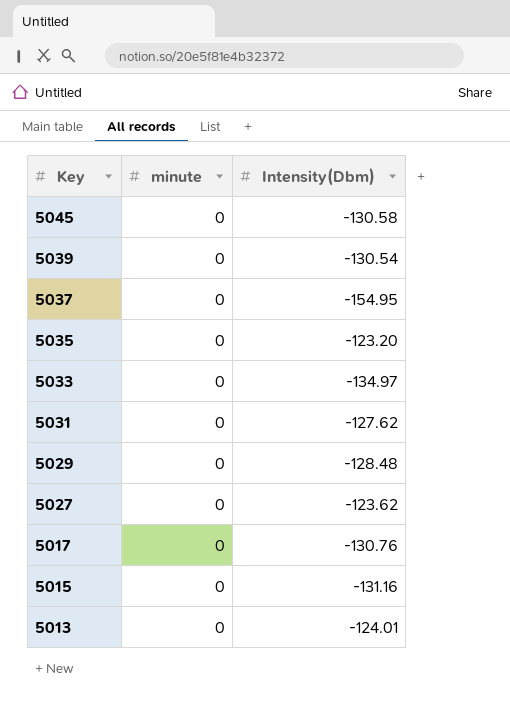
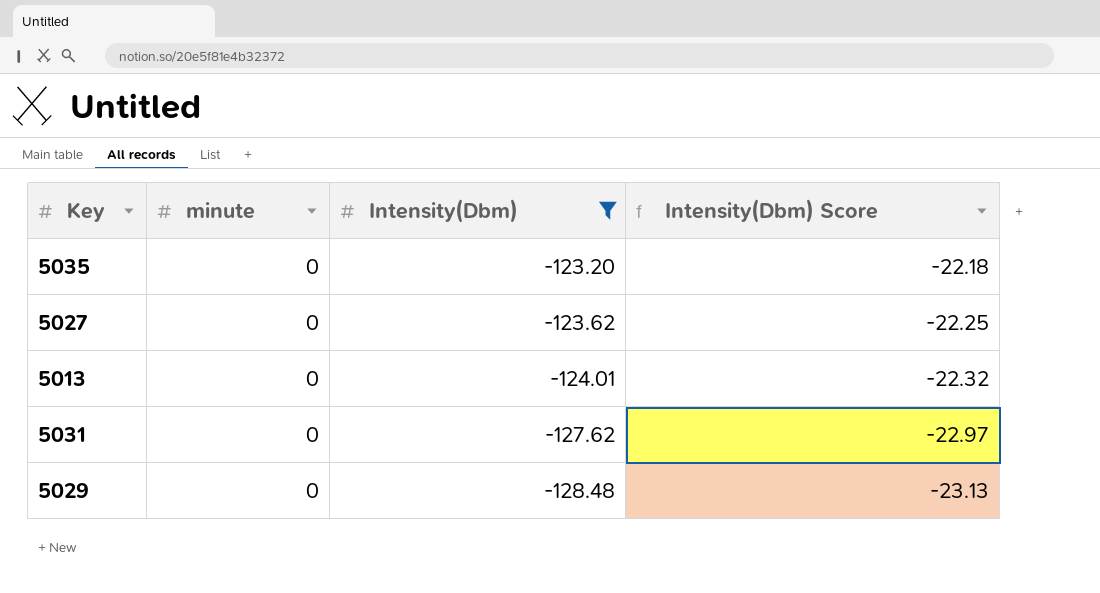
filter: none -> Intensity(Dbm) >= -128.48
row order: Key descending -> Intensity(Dbm) descending
column Intensity(Dbm) Score | formula: none -> [Intensity(Dbm)] * 0.18

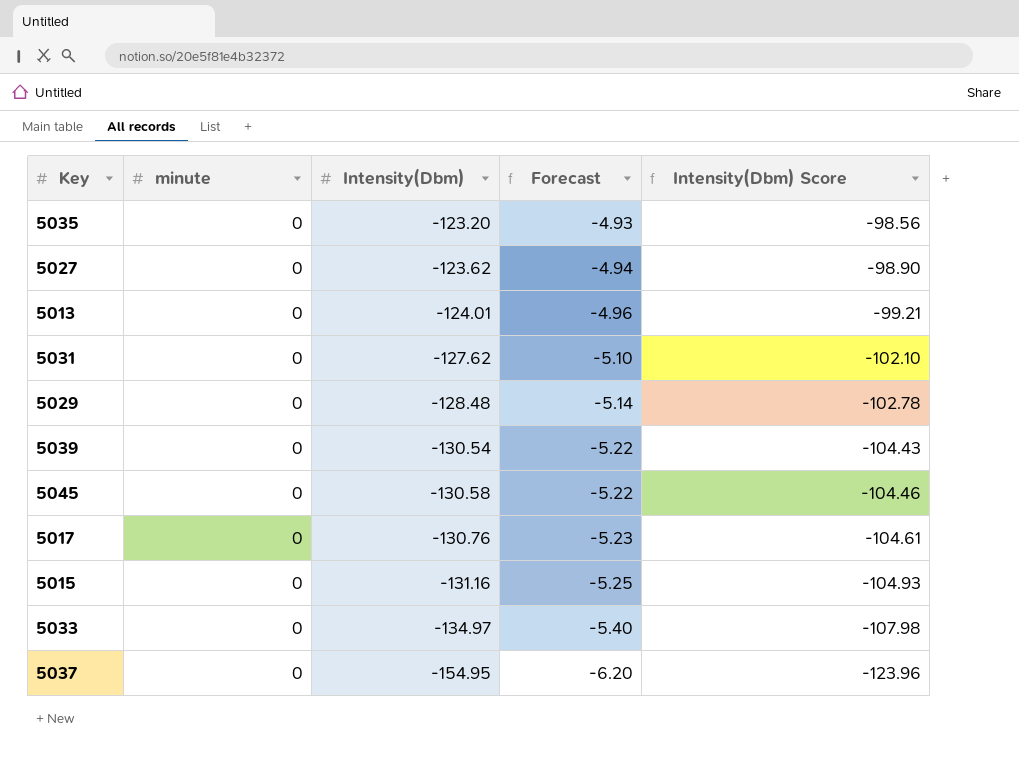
filter: Intensity(Dbm) >= -128.48 -> none
column Forecast | formula: none -> [Intensity(Dbm)] * 0.04
column Intensity(Dbm) Score | formula: [Intensity(Dbm)] * 0.18 -> [Intensity(Dbm)] * 0.8

